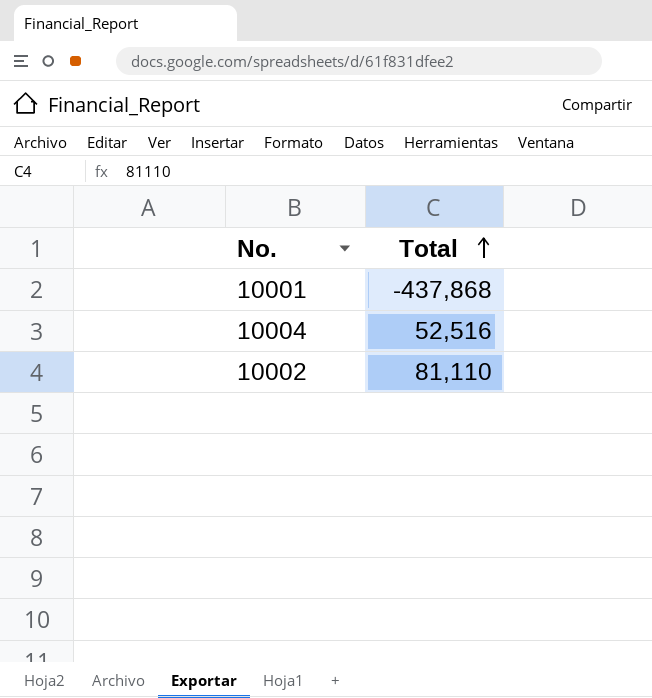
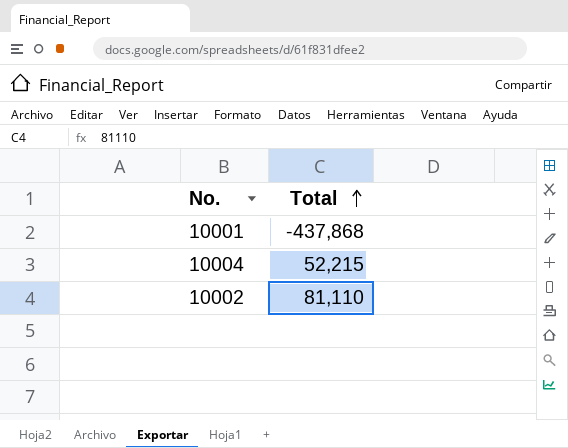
10004 | Total: 52,516 -> 52,215

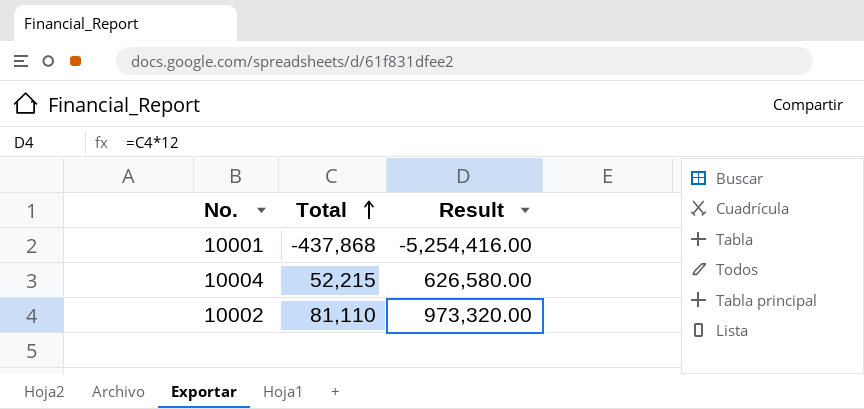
column Result | formula: none -> [Total] * 12

